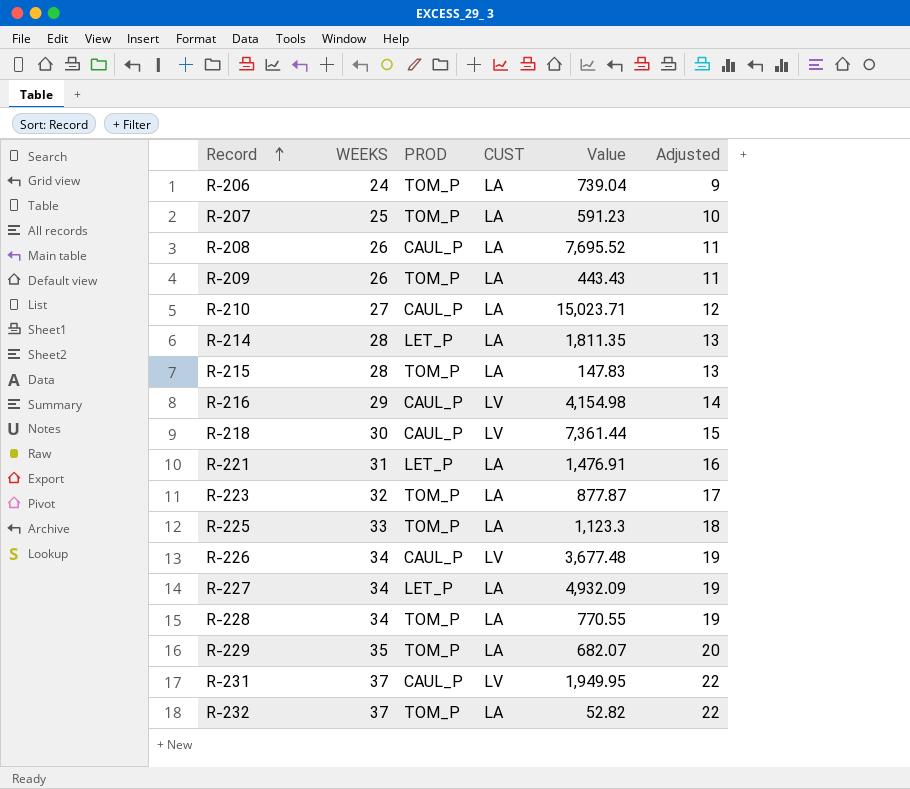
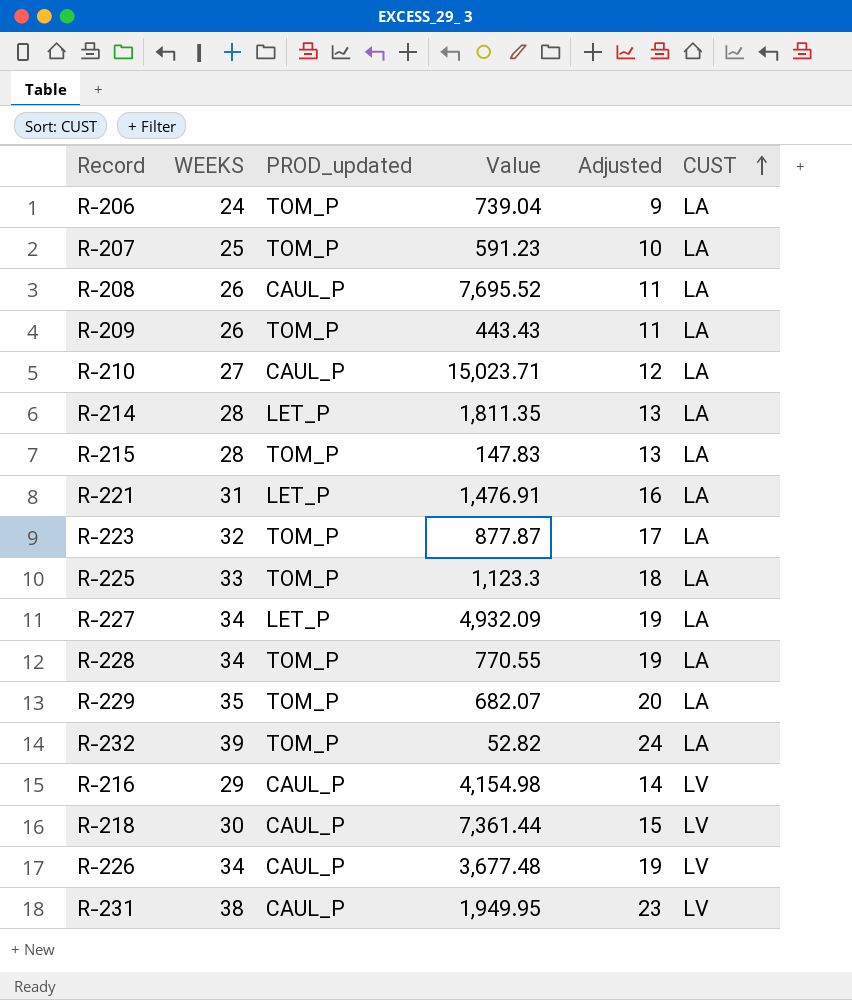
row order: Record ascending -> CUST ascending
column name: PROD -> PROD_updated
column CUST | position: 4 -> 6
R-232 | WEEKS: 37 -> 39
R-232 | Adjusted: 22 -> 24
R-231 | WEEKS: 37 -> 38
R-231 | Adjusted: 22 -> 23

